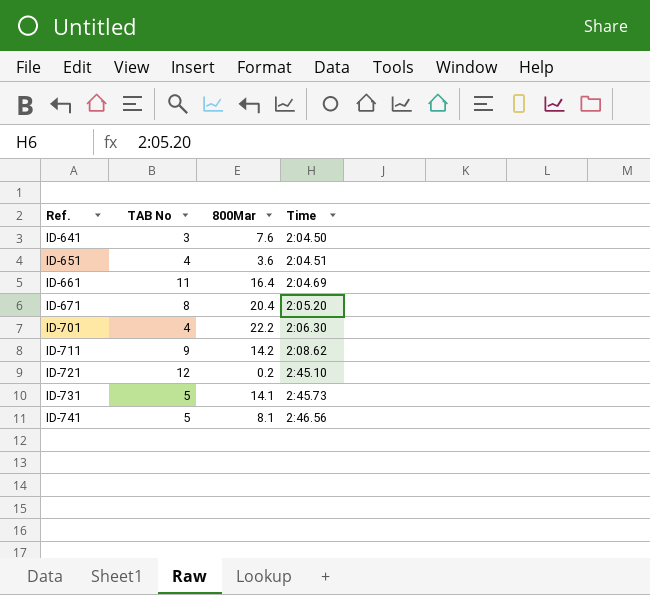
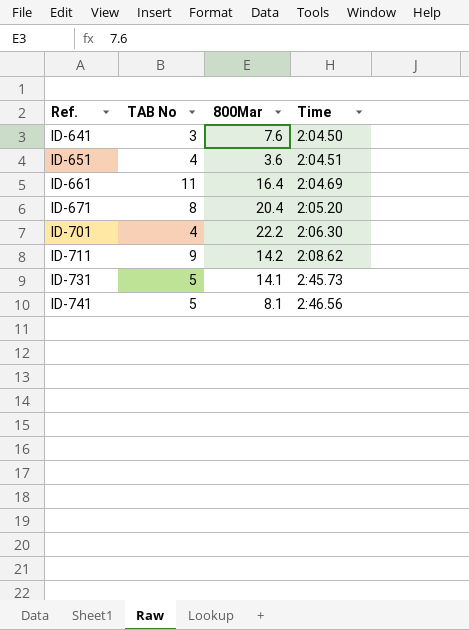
row ID-721: 12 | 0.2 | 2:45.10 -> none

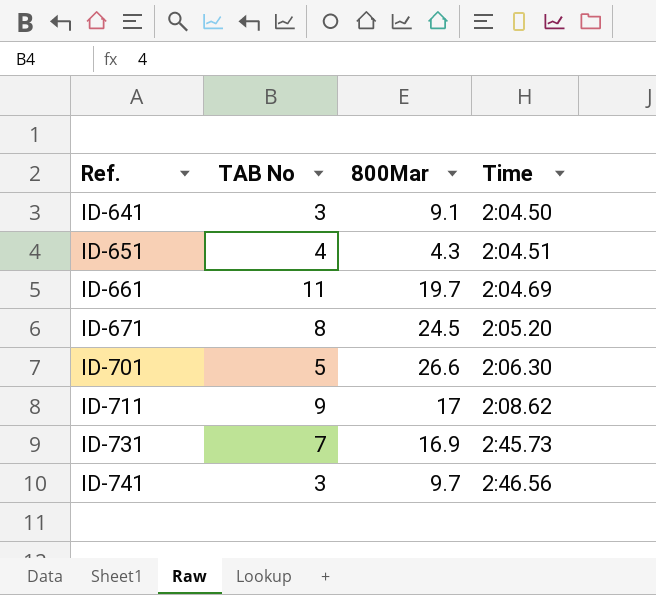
ID-641 | 800Mar: 7.6 -> 9.1
ID-651 | 800Mar: 3.6 -> 4.3
ID-661 | 800Mar: 16.4 -> 19.7
ID-671 | 800Mar: 20.4 -> 24.5
ID-701 | TAB No: 4 -> 5
ID-701 | 800Mar: 22.2 -> 26.6
ID-711 | 800Mar: 14.2 -> 17
ID-731 | TAB No: 5 -> 7
ID-731 | 800Mar: 14.1 -> 16.9
ID-741 | TAB No: 5 -> 3
ID-741 | 800Mar: 8.1 -> 9.7

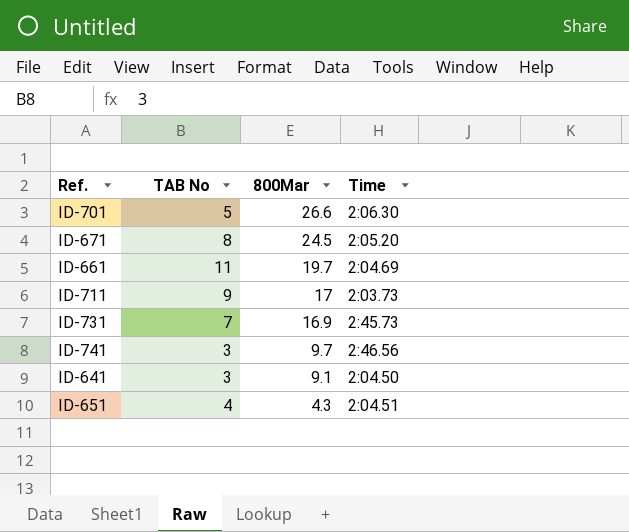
row order: Ref. ascending -> 800Mar descending
ID-711 | Time: 2:08.62 -> 2:03.73

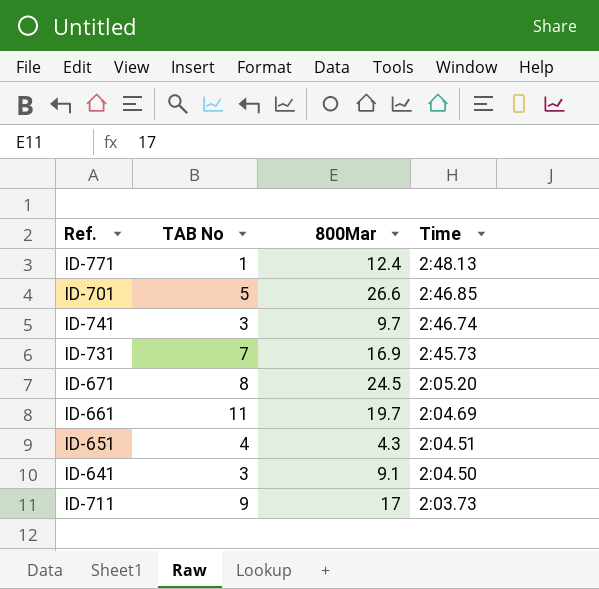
row order: 800Mar descending -> Time descending
row ID-771: none -> 1 | 12.4 | 2:48.13
ID-701 | Time: 2:06.30 -> 2:46.85
ID-741 | Time: 2:46.56 -> 2:46.74

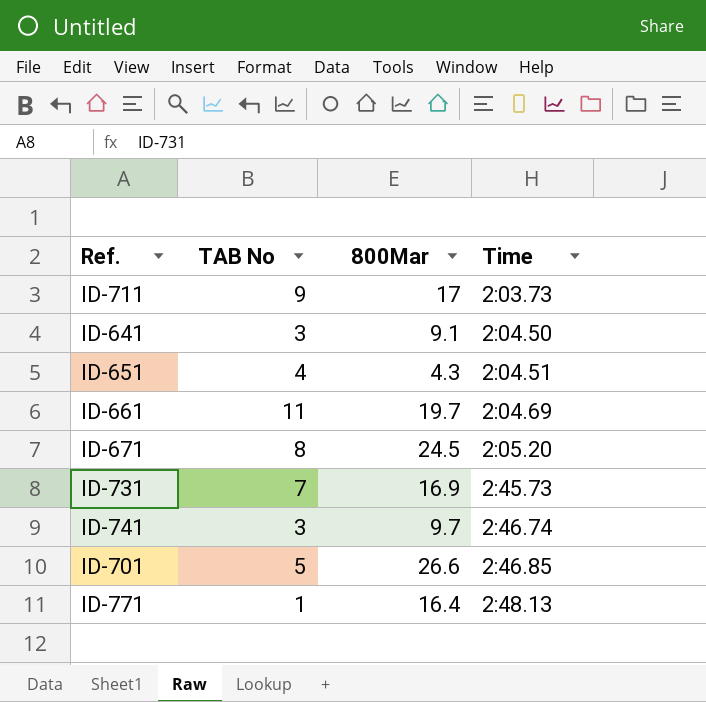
row order: Time descending -> Time ascending
ID-771 | 800Mar: 12.4 -> 16.4

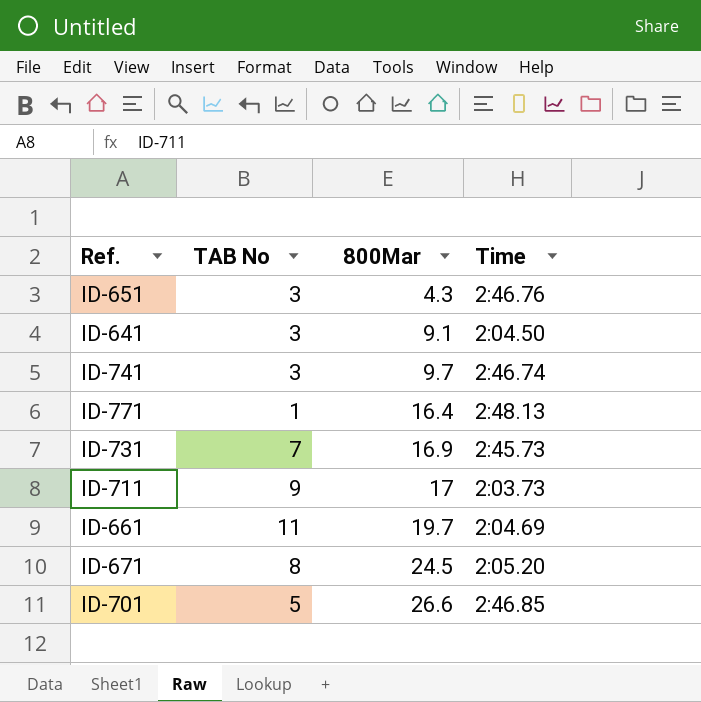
row order: Time ascending -> 800Mar ascending
ID-651 | TAB No: 4 -> 3
ID-651 | Time: 2:04.51 -> 2:46.76

